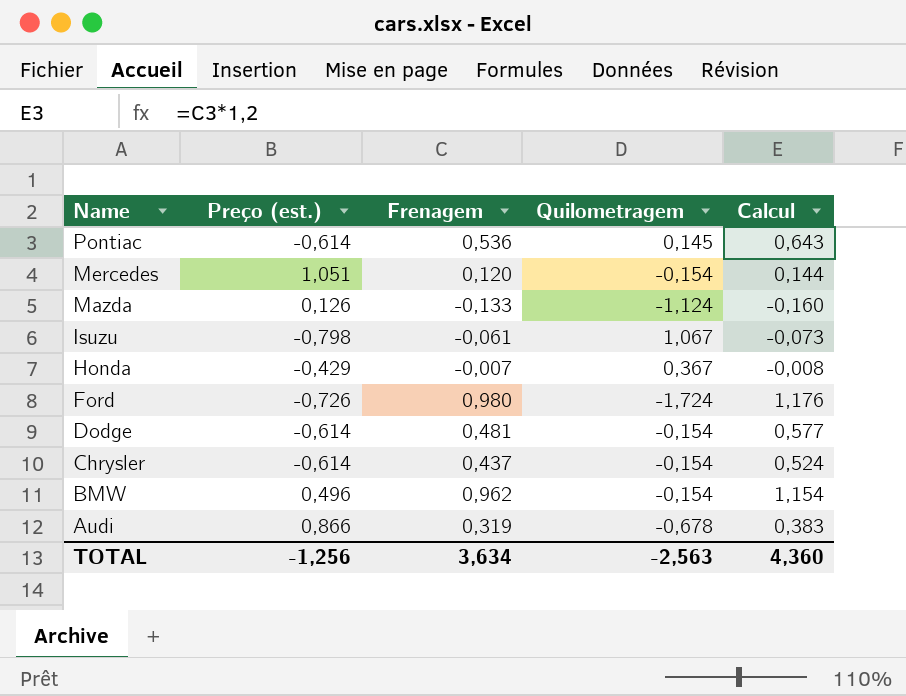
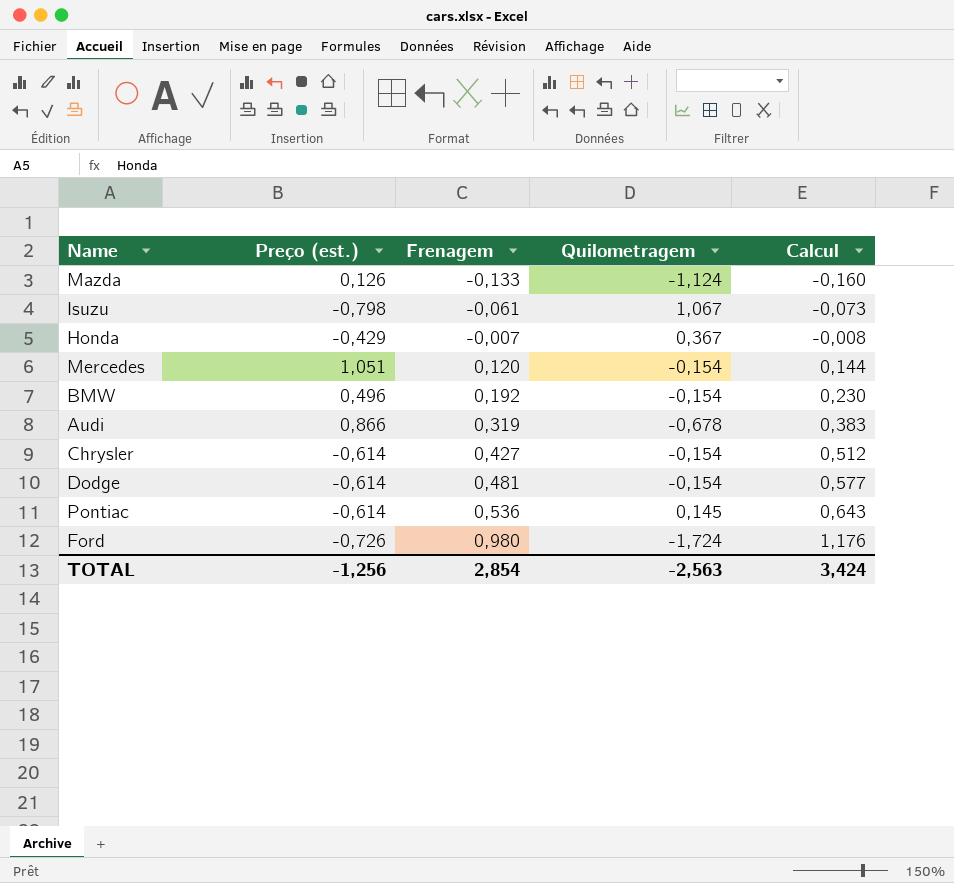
row order: Name descending -> Frenagem ascending
BMW | Frenagem: 0,962 -> 0,192
BMW | Calcul: 1,154 -> 0,230
Chrysler | Frenagem: 0,437 -> 0,427
Chrysler | Calcul: 0,524 -> 0,512
TOTAL | Frenagem: 3,634 -> 2,854
TOTAL | Calcul: 4,360 -> 3,424

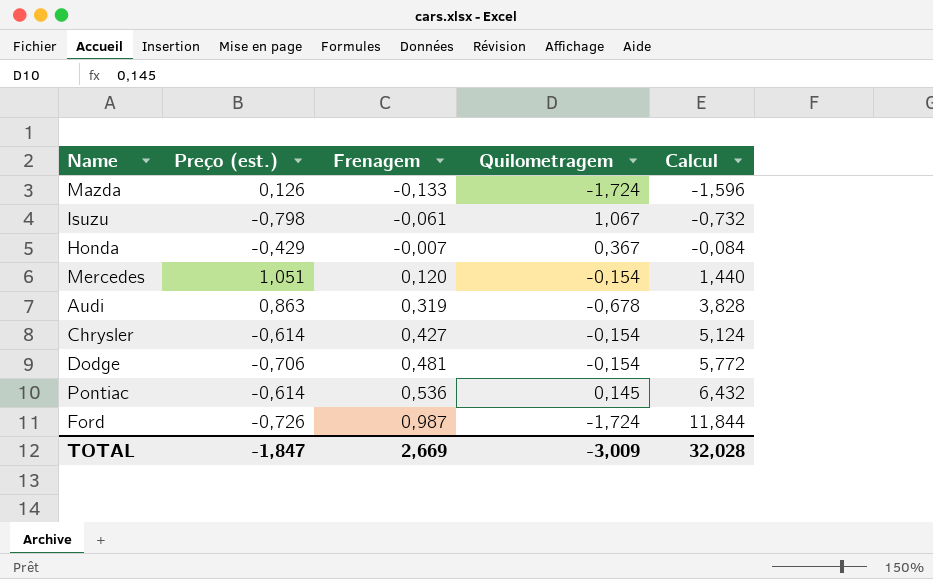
column Calcul | formula: [Frenagem] * 1,2 -> [Frenagem] * 12
row BMW: 0,496 | 0,192 | -0,154 | 0,230 -> none
Mazda | Quilometragem: -1,124 -> -1,724
Audi | Preço (est.): 0,866 -> 0,863
Dodge | Preço (est.): -0,614 -> -0,706
Ford | Frenagem: 0,980 -> 0,987
TOTAL | Preço (est.): -1,256 -> -1,847
TOTAL | Frenagem: 2,854 -> 2,669
TOTAL | Quilometragem: -2,563 -> -3,009
TOTAL | Calcul: 3,424 -> 32,028

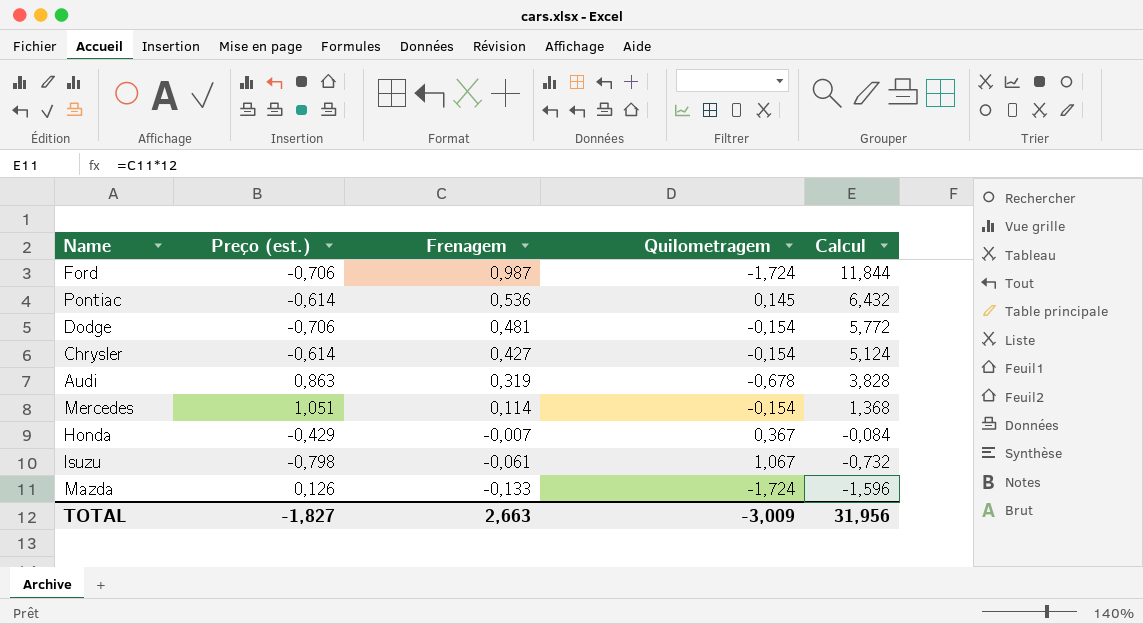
row order: Frenagem ascending -> Frenagem descending
Ford | Preço (est.): -0,726 -> -0,706
Mercedes | Frenagem: 0,120 -> 0,114
Mercedes | Calcul: 1,440 -> 1,368
TOTAL | Preço (est.): -1,847 -> -1,827
TOTAL | Frenagem: 2,669 -> 2,663
TOTAL | Calcul: 32,028 -> 31,956

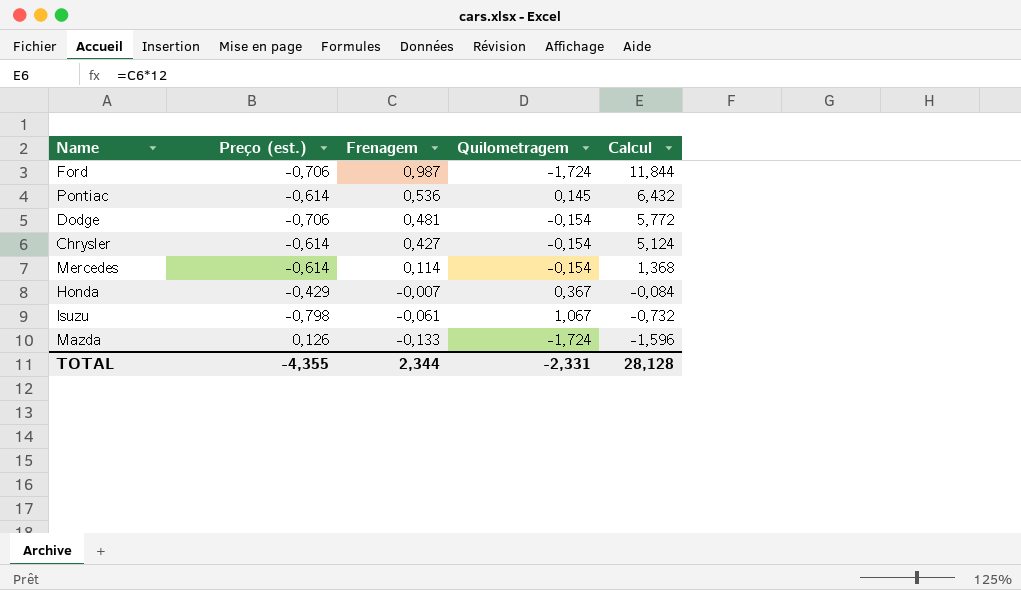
row Audi: 0,863 | 0,319 | -0,678 | 3,828 -> none
Mercedes | Preço (est.): 1,051 -> -0,614
TOTAL | Preço (est.): -1,827 -> -4,355
TOTAL | Frenagem: 2,663 -> 2,344
TOTAL | Quilometragem: -3,009 -> -2,331
TOTAL | Calcul: 31,956 -> 28,128

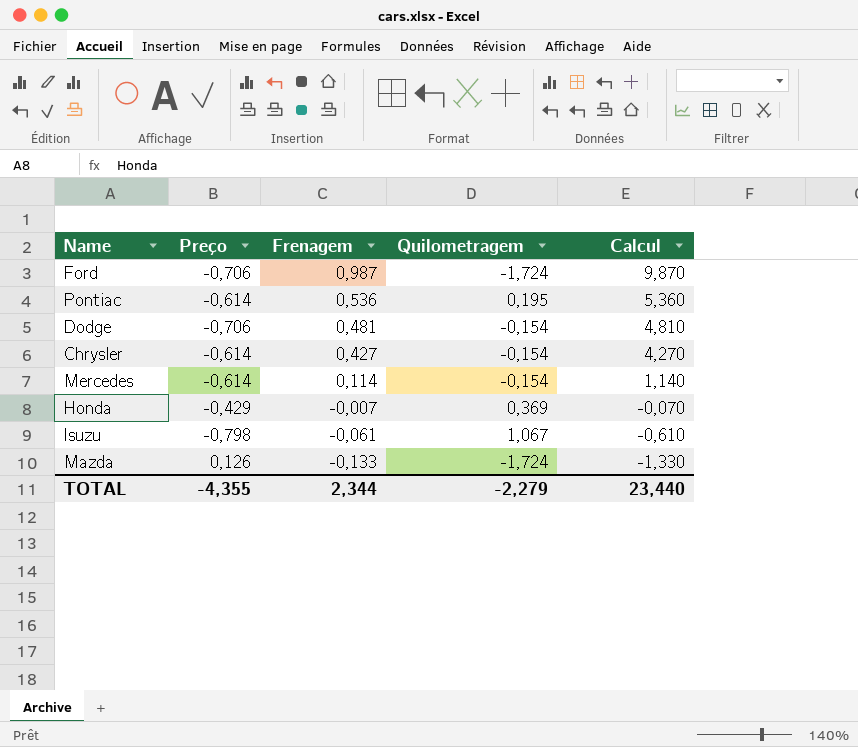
column name: Preço (est.) -> Preço
column Calcul | formula: [Frenagem] * 12 -> [Frenagem] * 10
Pontiac | Quilometragem: 0,145 -> 0,195
Honda | Quilometragem: 0,367 -> 0,369
TOTAL | Quilometragem: -2,331 -> -2,279
TOTAL | Calcul: 28,128 -> 23,440

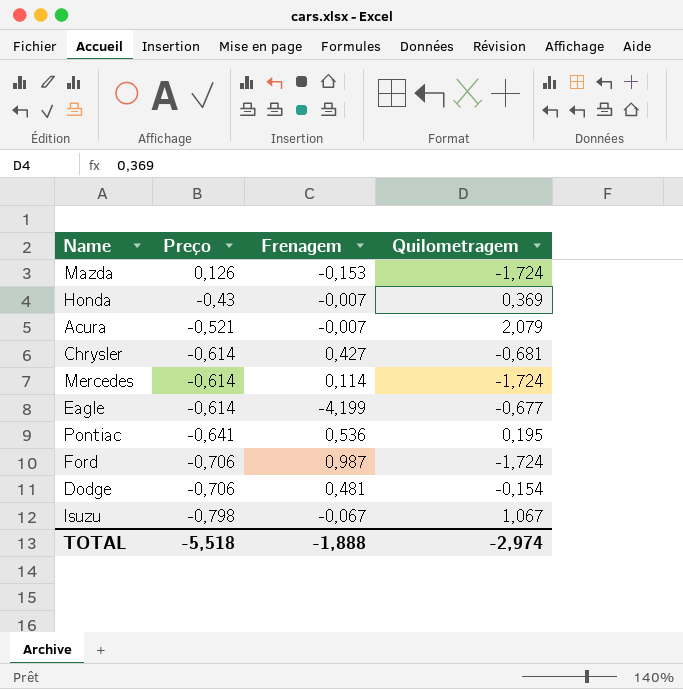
row order: Frenagem descending -> Preço descending
column Calcul | formula: [Frenagem] * 10 -> none
Mazda | Frenagem: -0,133 -> -0,153
Honda | Preço: -0,429 -> -0,43
row Acura: none -> -0,521 | -0,007 | 2,079
Chrysler | Quilometragem: -0,154 -> -0,681
Mercedes | Quilometragem: -0,154 -> -1,724
row Eagle: none -> -0,614 | -4,199 | -0,677
Pontiac | Preço: -0,614 -> -0,641
Isuzu | Frenagem: -0,061 -> -0,067
TOTAL | Preço: -4,355 -> -5,518
TOTAL | Frenagem: 2,344 -> -1,888
TOTAL | Quilometragem: -2,279 -> -2,974

